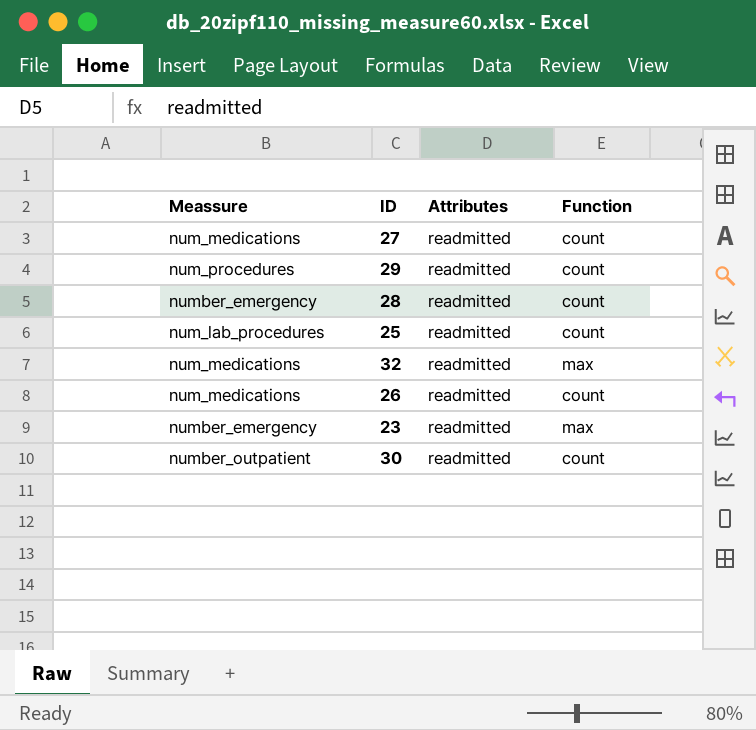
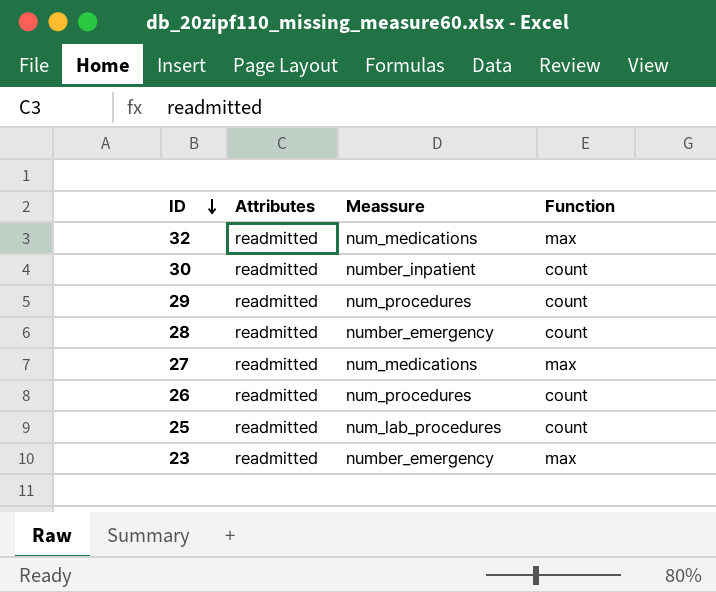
row order: none -> ID descending
column Meassure | position: 1 -> 3
30 | Meassure: number_outpatient -> number_inpatient
27 | Function: count -> max
26 | Meassure: num_medications -> num_procedures

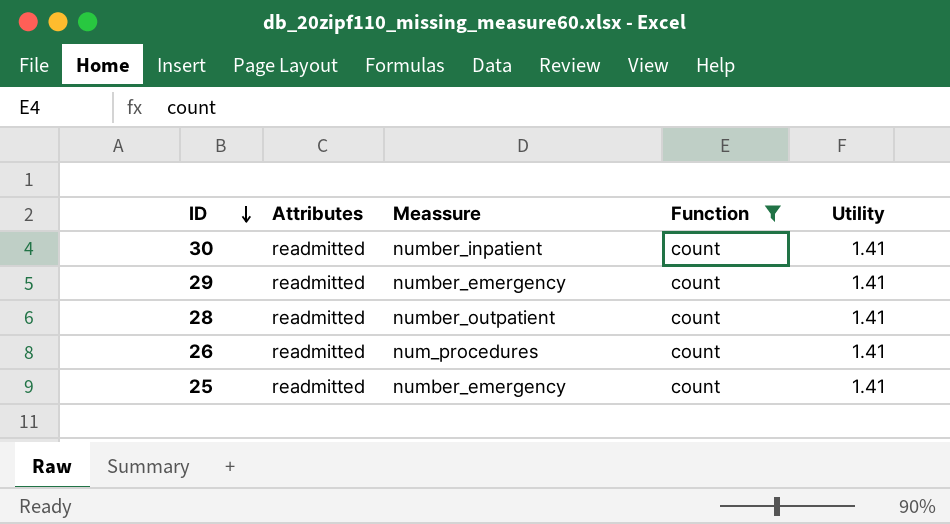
filter: none -> Function = count
column Utility | position: none -> 5
29 | Meassure: num_procedures -> number_emergency
28 | Meassure: number_emergency -> number_outpatient
25 | Meassure: num_lab_procedures -> number_emergency

